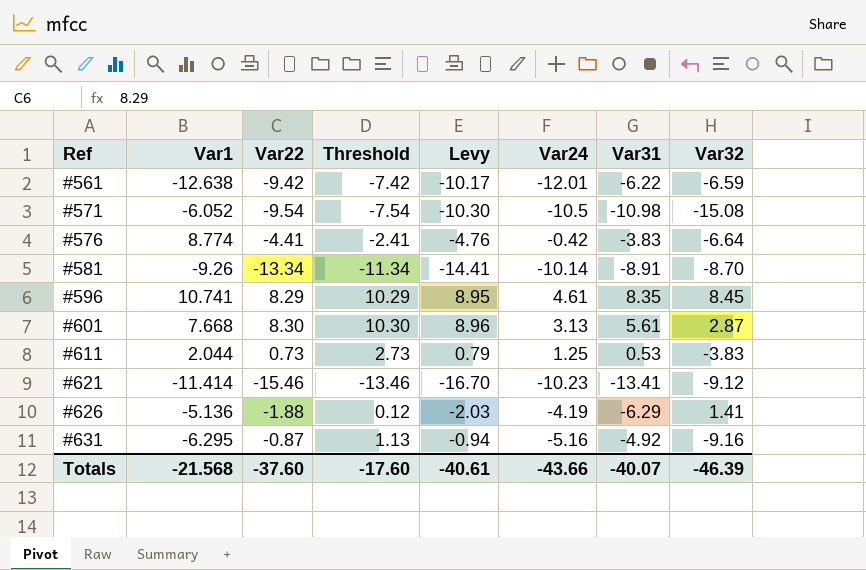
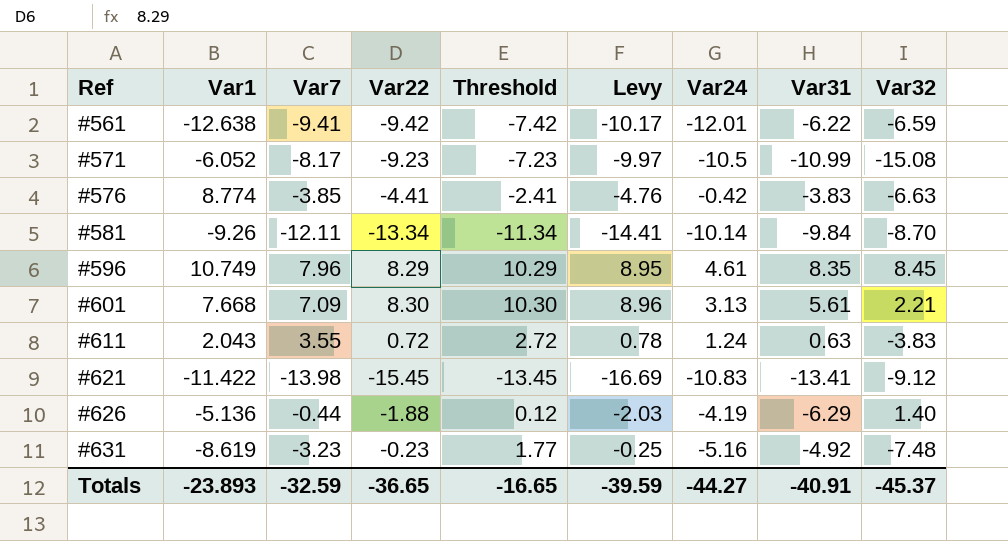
column Var7 | position: none -> 3
#571 | Var22: -9.54 -> -9.23
#571 | Threshold: -7.54 -> -7.23
#571 | Levy: -10.30 -> -9.97
#571 | Var31: -10.98 -> -10.99
#576 | Var32: -6.64 -> -6.63
#581 | Var31: -8.91 -> -9.84
#596 | Var1: 10.741 -> 10.749
#601 | Var32: 2.87 -> 2.21
#611 | Var1: 2.044 -> 2.043
#611 | Var22: 0.73 -> 0.72
#611 | Threshold: 2.73 -> 2.72
#611 | Levy: 0.79 -> 0.78
#611 | Var24: 1.25 -> 1.24
#611 | Var31: 0.53 -> 0.63
#621 | Var1: -11.414 -> -11.422
#621 | Var22: -15.46 -> -15.45
#621 | Threshold: -13.46 -> -13.45
#621 | Levy: -16.70 -> -16.69
#621 | Var24: -10.23 -> -10.83
#626 | Var32: 1.41 -> 1.40
#631 | Var1: -6.295 -> -8.619
#631 | Var22: -0.87 -> -0.23
#631 | Threshold: 1.13 -> 1.77
#631 | Levy: -0.94 -> -0.25
#631 | Var32: -9.16 -> -7.48
Totals | Var1: -21.568 -> -23.893
Totals | Var22: -37.60 -> -36.65
Totals | Threshold: -17.60 -> -16.65
Totals | Levy: -40.61 -> -39.59
Totals | Var24: -43.66 -> -44.27
Totals | Var31: -40.07 -> -40.91
Totals | Var32: -46.39 -> -45.37

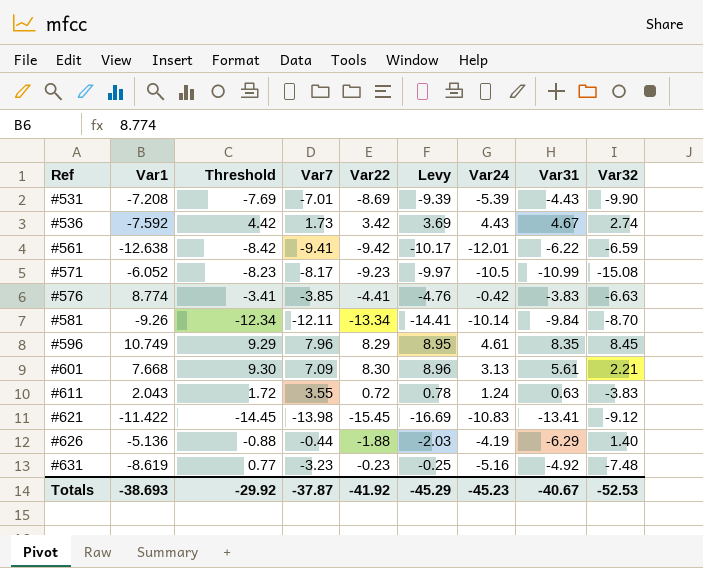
column Threshold | formula: [Var22] + 2 -> [Var22] + 1
column Threshold | position: 5 -> 3
row #531: none -> -7.208 | -7.69 | -7.01 | -8.69 | -9.39 | -5.39 | -4.43 | -9.90
row #536: none -> -7.592 | 4.42 | 1.73 | 3.42 | 3.69 | 4.43 | 4.67 | 2.74
Totals | Var1: -23.893 -> -38.693
Totals | Threshold: -16.65 -> -29.92
Totals | Var7: -32.59 -> -37.87
Totals | Var22: -36.65 -> -41.92
Totals | Levy: -39.59 -> -45.29
Totals | Var24: -44.27 -> -45.23
Totals | Var31: -40.91 -> -40.67
Totals | Var32: -45.37 -> -52.53

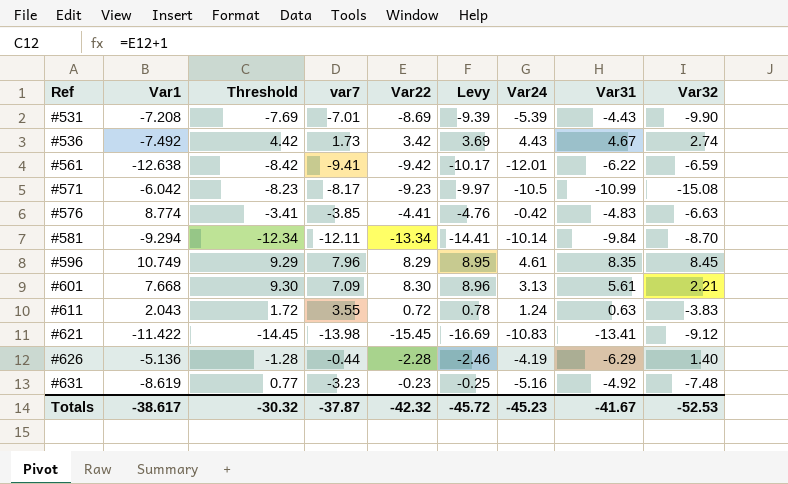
column name: Var7 -> var7
#536 | Var1: -7.592 -> -7.492
#571 | Var1: -6.052 -> -6.042
#576 | Var31: -3.83 -> -4.83
#581 | Var1: -9.26 -> -9.294
#626 | Threshold: -0.88 -> -1.28
#626 | Var22: -1.88 -> -2.28
#626 | Levy: -2.03 -> -2.46
Totals | Var1: -38.693 -> -38.617
Totals | Threshold: -29.92 -> -30.32
Totals | Var22: -41.92 -> -42.32
Totals | Levy: -45.29 -> -45.72
Totals | Var31: -40.67 -> -41.67

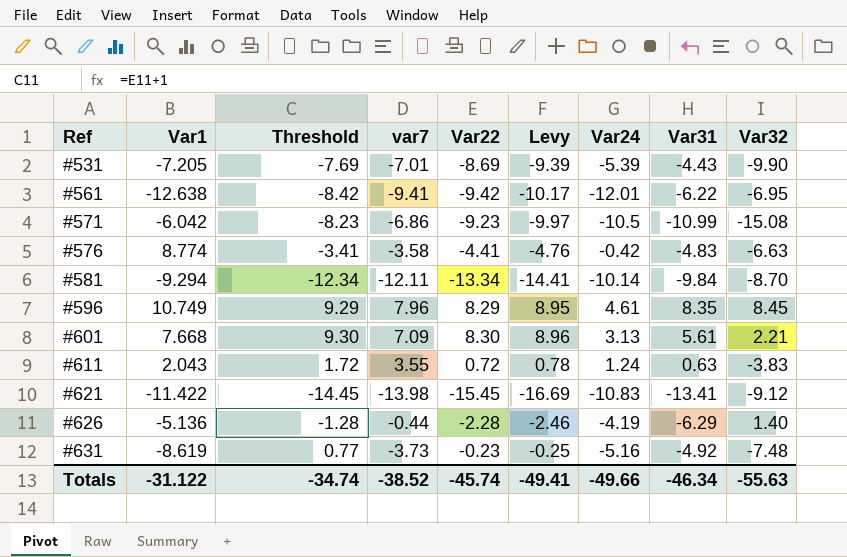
row #536: -7.492 | 4.42 | 1.73 | 3.42 | 3.69 | 4.43 | 4.67 | 2.74 -> none
#531 | Var1: -7.208 -> -7.205
#561 | Var32: -6.59 -> -6.95
#571 | var7: -8.17 -> -6.86
#576 | var7: -3.85 -> -3.58
#631 | var7: -3.23 -> -3.73
Totals | Var1: -38.617 -> -31.122
Totals | Threshold: -30.32 -> -34.74
Totals | var7: -37.87 -> -38.52
Totals | Var22: -42.32 -> -45.74
Totals | Levy: -45.72 -> -49.41
Totals | Var24: -45.23 -> -49.66
Totals | Var31: -41.67 -> -46.34
Totals | Var32: -52.53 -> -55.63

